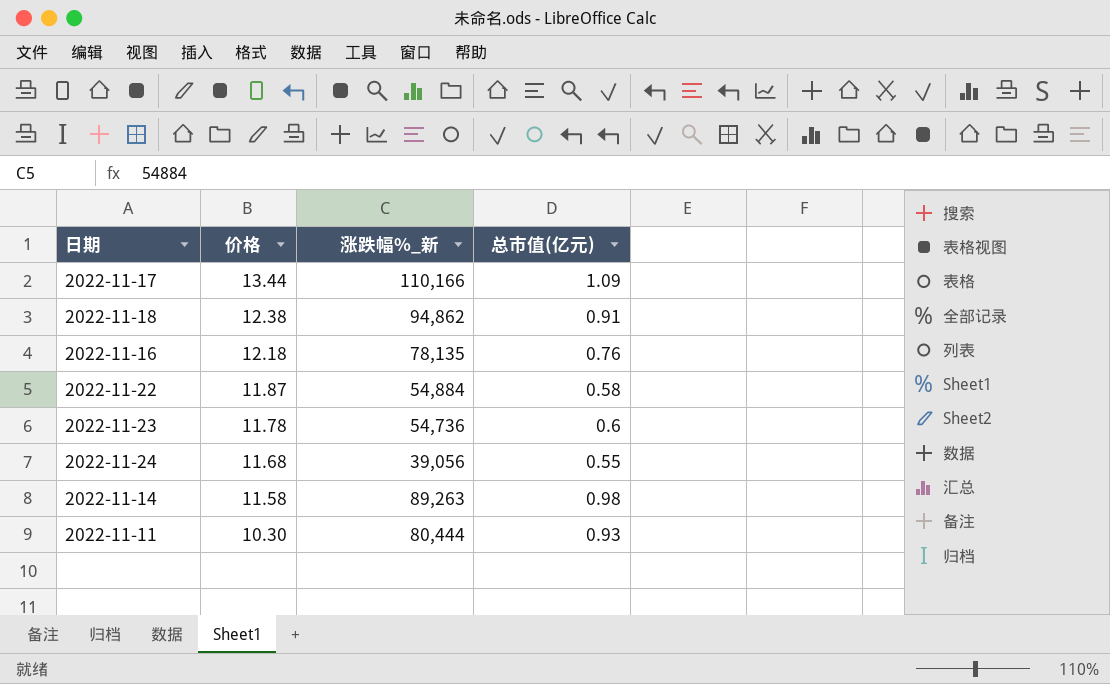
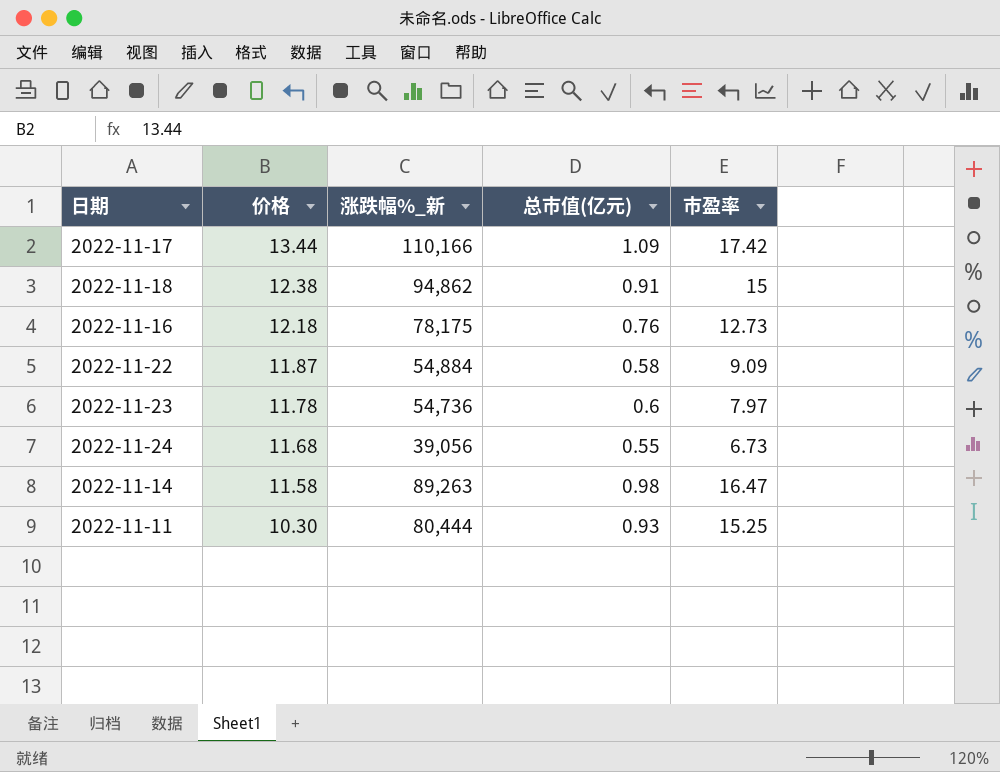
column 市盈率 | position: none -> 5
2022-11-16 | 涨跌幅%_新: 78,135 -> 78,175

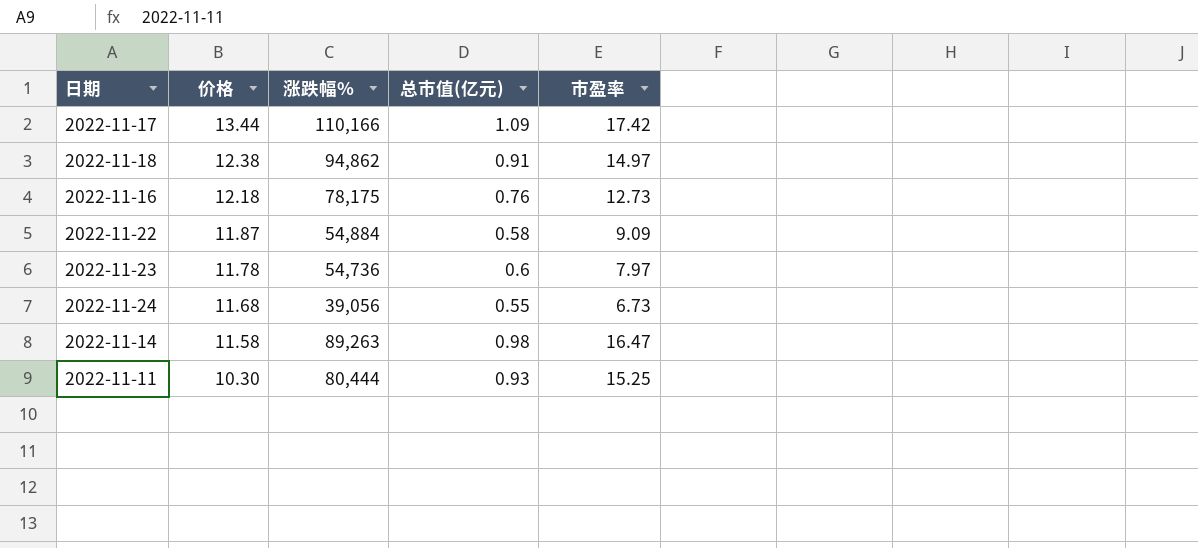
column name: 涨跌幅%_新 -> 涨跌幅%
2022-11-18 | 市盈率: 15 -> 14.97

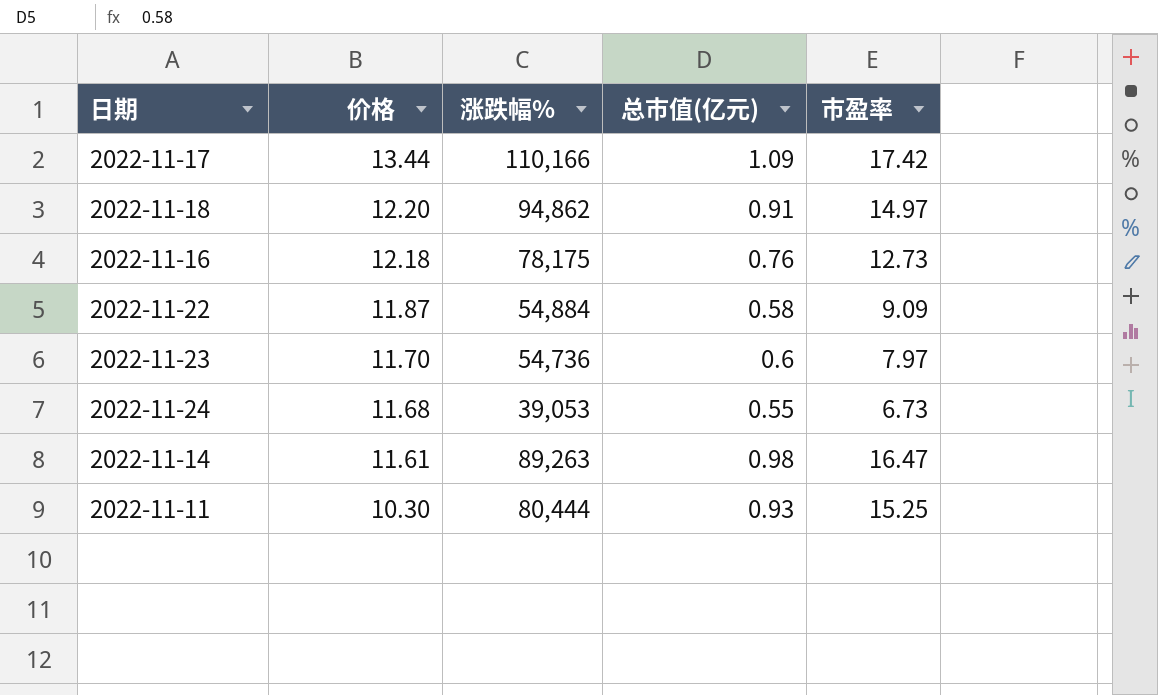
2022-11-18 | 价格: 12.38 -> 12.20
2022-11-23 | 价格: 11.78 -> 11.70
2022-11-24 | 涨跌幅%: 39,056 -> 39,053
2022-11-14 | 价格: 11.58 -> 11.61

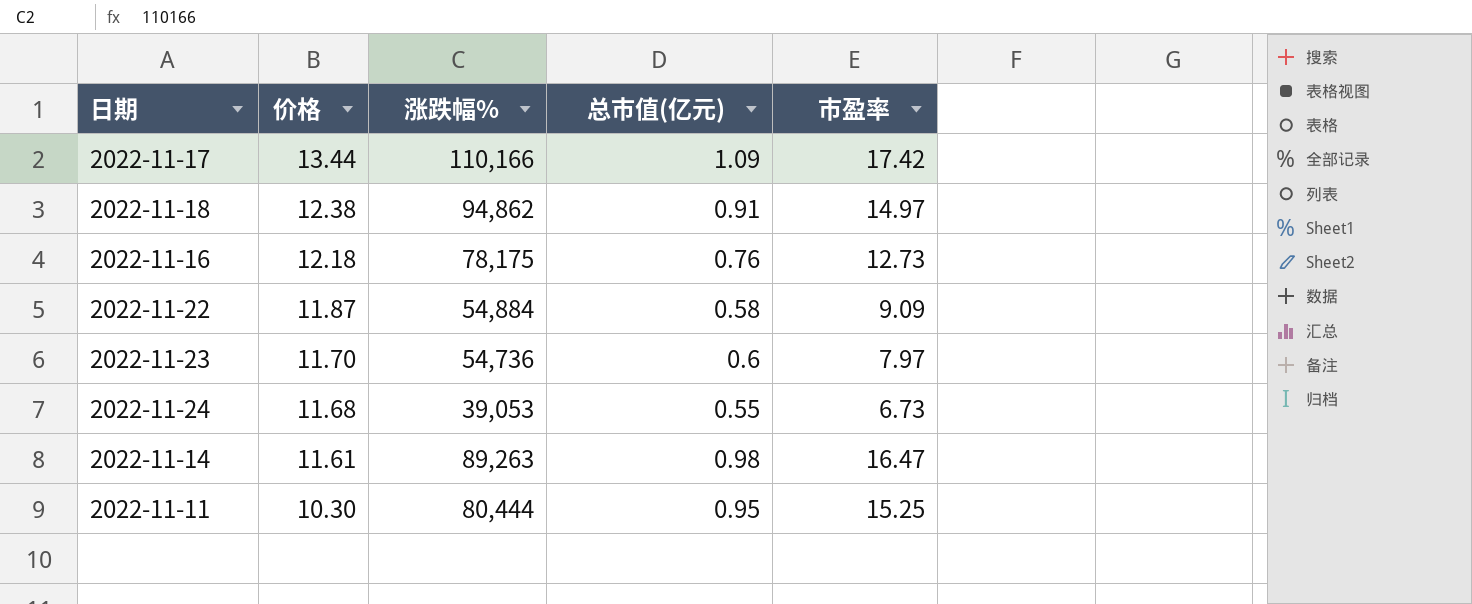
2022-11-18 | 价格: 12.20 -> 12.38
2022-11-11 | 总市值(亿元): 0.93 -> 0.95

